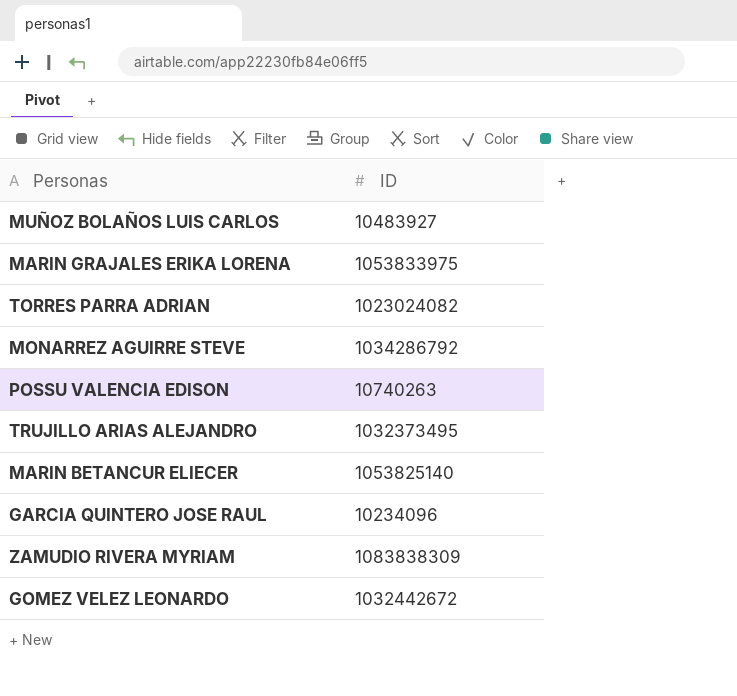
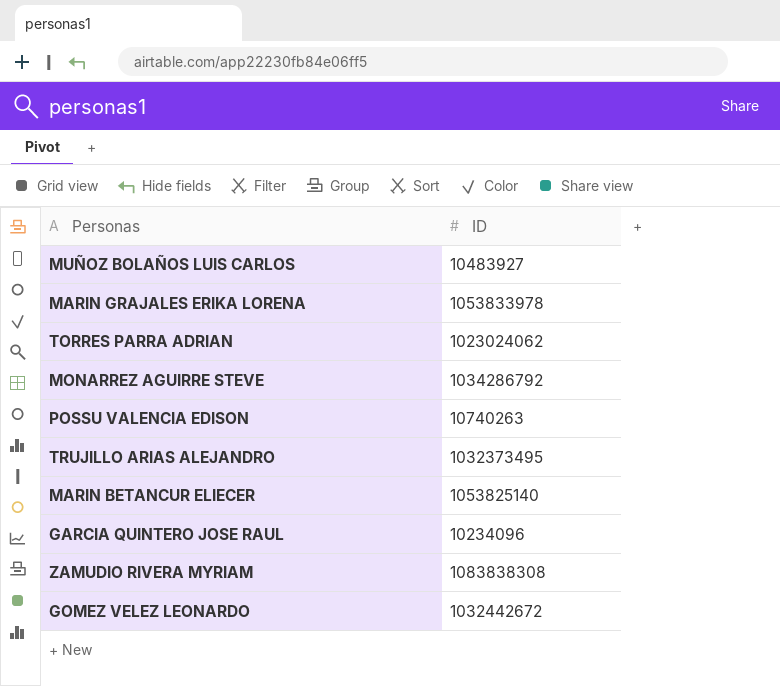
MARIN GRAJALES ERIKA LORENA | ID: 1053833975 -> 1053833978
TORRES PARRA ADRIAN | ID: 1023024082 -> 1023024062
ZAMUDIO RIVERA MYRIAM | ID: 1083838309 -> 1083838308

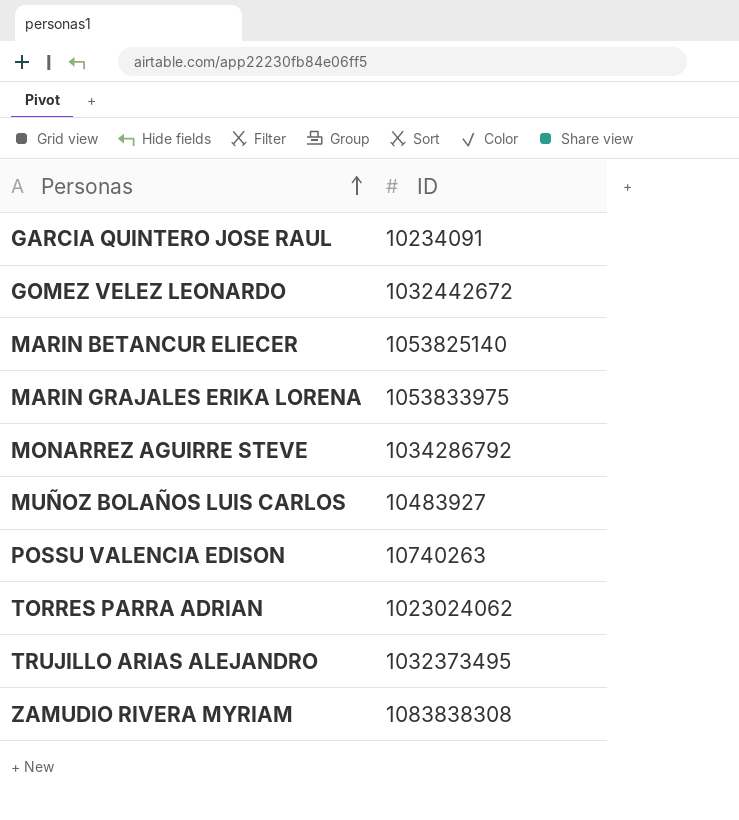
row order: none -> Personas ascending
GARCIA QUINTERO JOSE RAUL | ID: 10234096 -> 10234091
MARIN GRAJALES ERIKA LORENA | ID: 1053833978 -> 1053833975

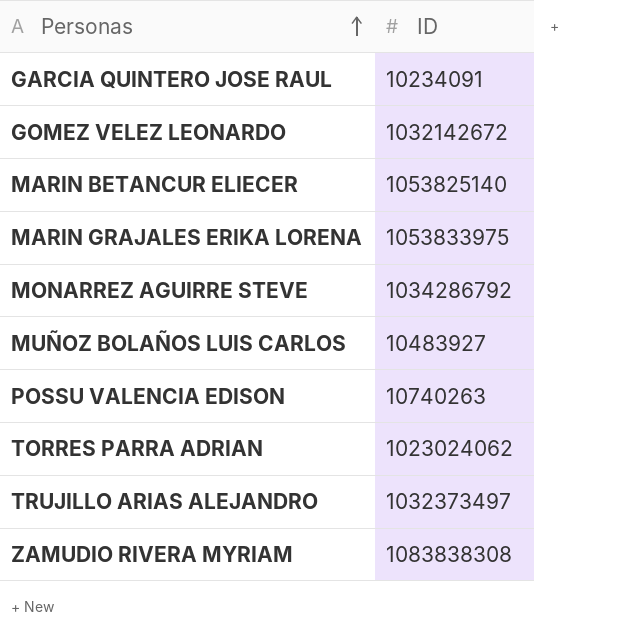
GOMEZ VELEZ LEONARDO | ID: 1032442672 -> 1032142672
TRUJILLO ARIAS ALEJANDRO | ID: 1032373495 -> 1032373497

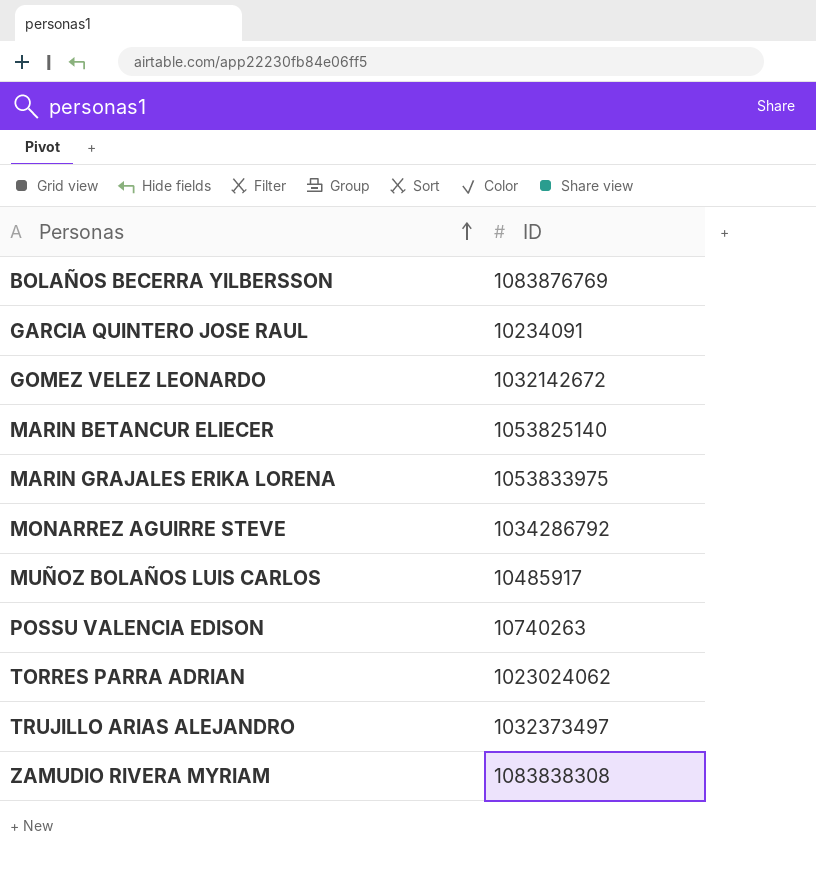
row BOLAÑOS BECERRA YILBERSSON: none -> 1083876769
MUÑOZ BOLAÑOS LUIS CARLOS | ID: 10483927 -> 10485917

